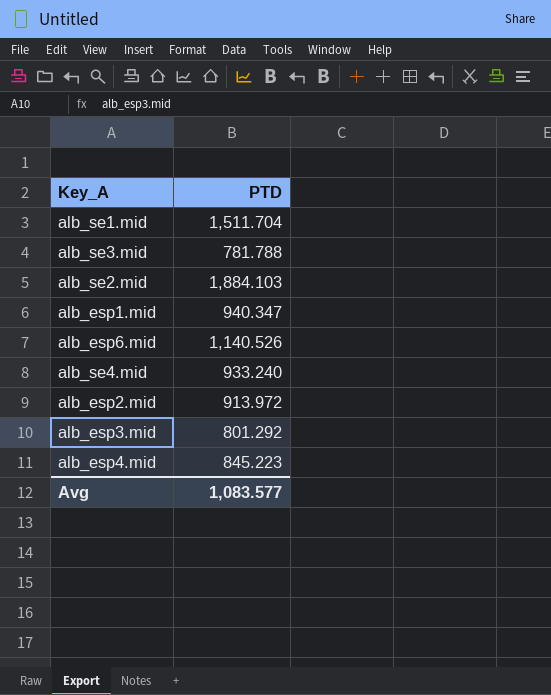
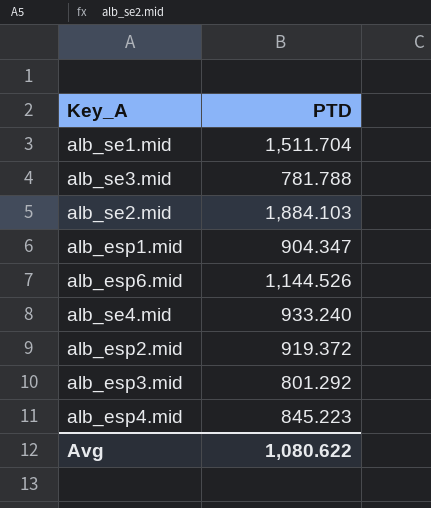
alb_esp1.mid | PTD: 940.347 -> 904.347
alb_esp6.mid | PTD: 1,140.526 -> 1,144.526
alb_esp2.mid | PTD: 913.972 -> 919.372
Avg | PTD: 1,083.577 -> 1,080.622

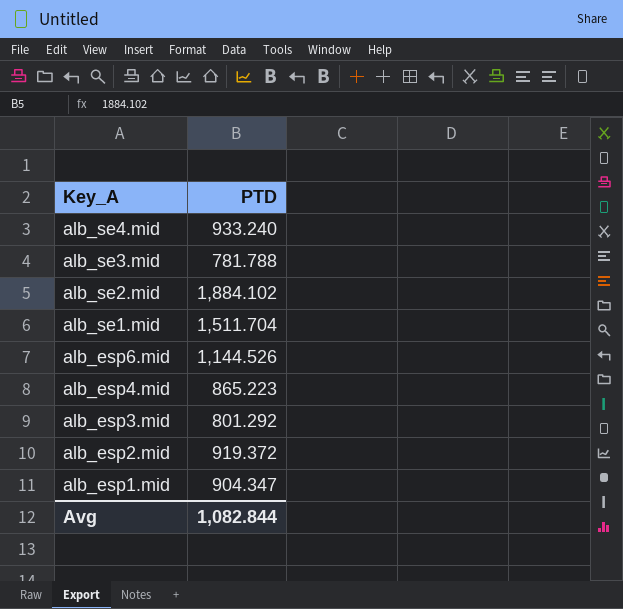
row order: none -> Key_A descending
alb_se2.mid | PTD: 1,884.103 -> 1,884.102
alb_esp4.mid | PTD: 845.223 -> 865.223
Avg | PTD: 1,080.622 -> 1,082.844

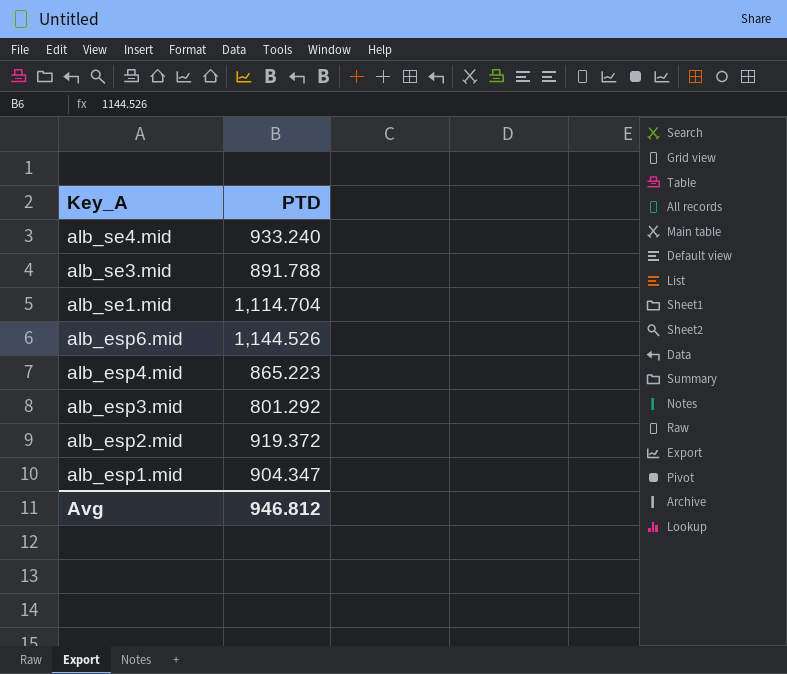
row alb_se2.mid: 1,884.102 -> none
alb_se3.mid | PTD: 781.788 -> 891.788
alb_se1.mid | PTD: 1,511.704 -> 1,114.704
Avg | PTD: 1,082.844 -> 946.812

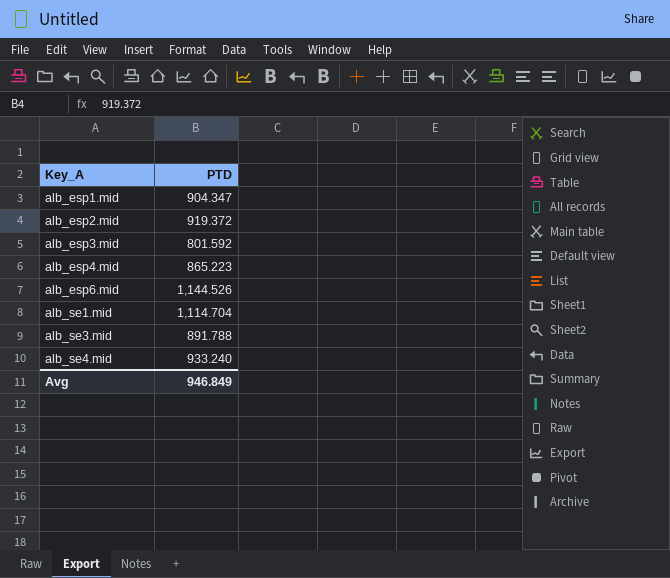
row order: Key_A descending -> Key_A ascending
alb_esp3.mid | PTD: 801.292 -> 801.592
Avg | PTD: 946.812 -> 946.849

